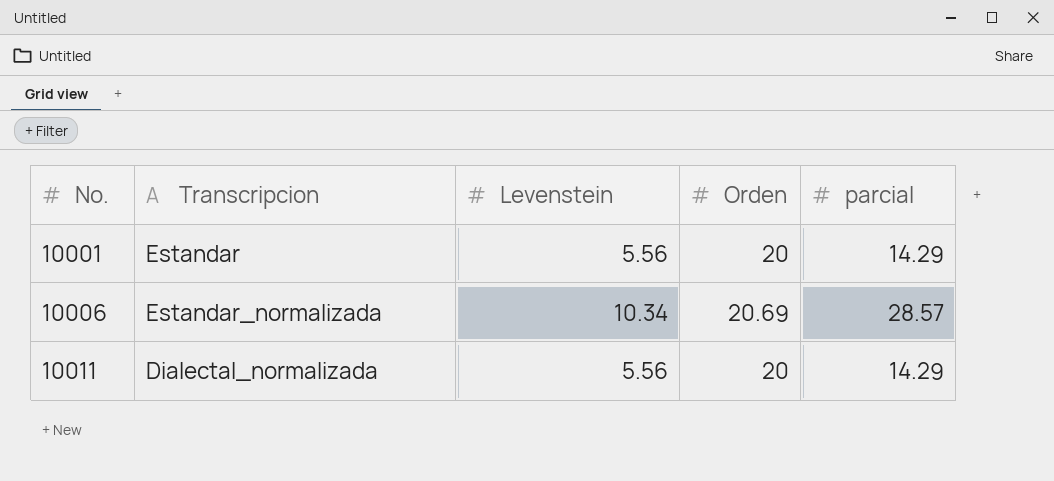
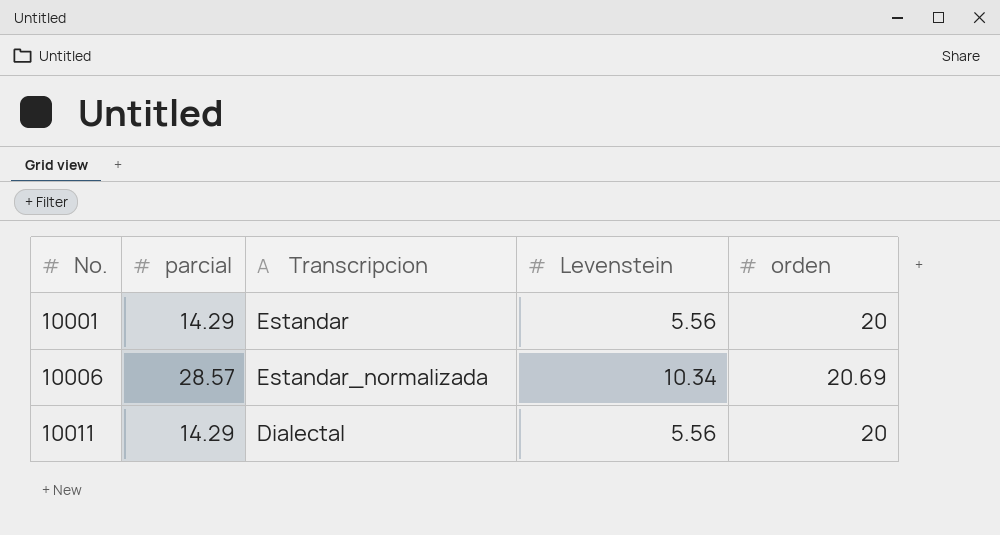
column parcial | position: 5 -> 2
column name: Orden -> orden
10011 | Transcripcion: Dialectal_normalizada -> Dialectal

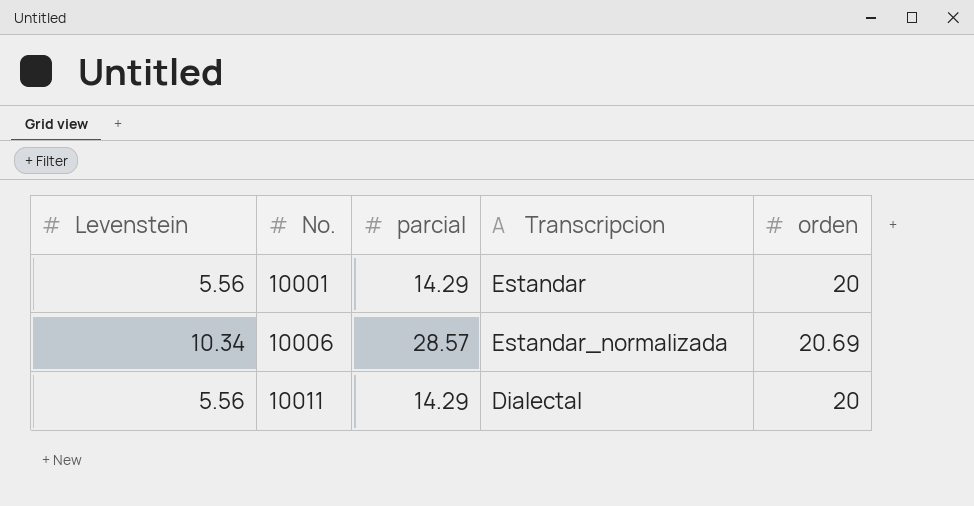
column Levenstein | position: 4 -> 1

